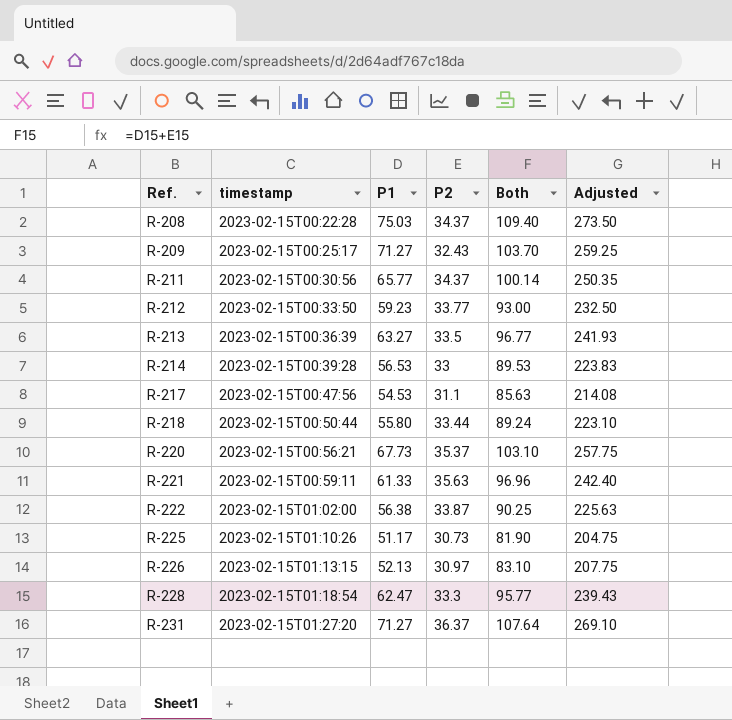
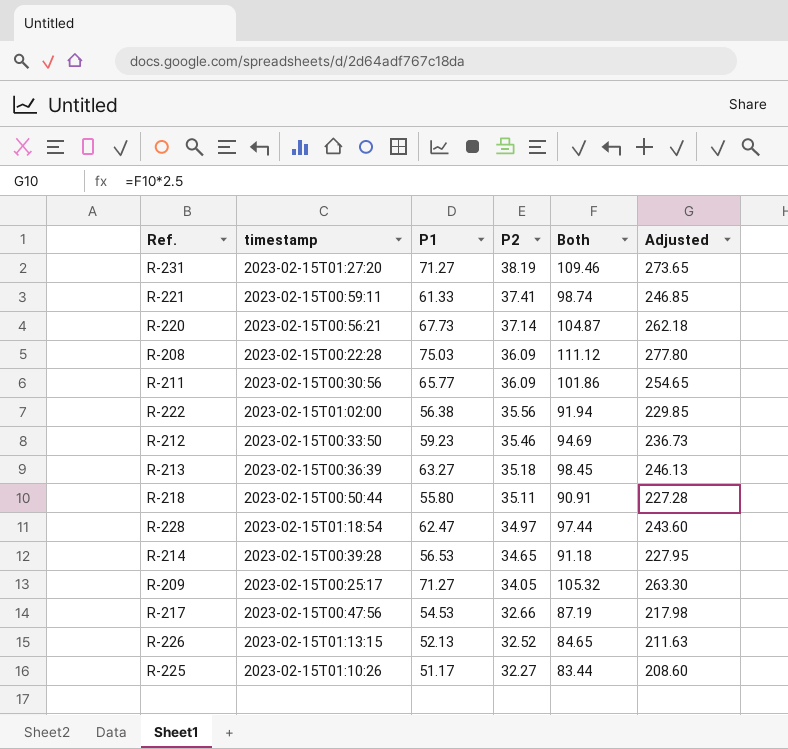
row order: Ref. ascending -> P2 descending
R-231 | P2: 36.37 -> 38.19
R-231 | Both: 107.64 -> 109.46
R-231 | Adjusted: 269.10 -> 273.65
R-221 | P2: 35.63 -> 37.41
R-221 | Both: 96.96 -> 98.74
R-221 | Adjusted: 242.40 -> 246.85
R-220 | P2: 35.37 -> 37.14
R-220 | Both: 103.10 -> 104.87
R-220 | Adjusted: 257.75 -> 262.18
R-208 | P2: 34.37 -> 36.09
R-208 | Both: 109.40 -> 111.12
R-208 | Adjusted: 273.50 -> 277.80
R-211 | P2: 34.37 -> 36.09
R-211 | Both: 100.14 -> 101.86
R-211 | Adjusted: 250.35 -> 254.65
R-222 | P2: 33.87 -> 35.56
R-222 | Both: 90.25 -> 91.94
R-222 | Adjusted: 225.63 -> 229.85
R-212 | P2: 33.77 -> 35.46
R-212 | Both: 93.00 -> 94.69
R-212 | Adjusted: 232.50 -> 236.73
R-213 | P2: 33.5 -> 35.18
R-213 | Both: 96.77 -> 98.45
R-213 | Adjusted: 241.93 -> 246.13
R-218 | P2: 33.44 -> 35.11
R-218 | Both: 89.24 -> 90.91
R-218 | Adjusted: 223.10 -> 227.28
R-228 | P2: 33.3 -> 34.97
R-228 | Both: 95.77 -> 97.44
R-228 | Adjusted: 239.43 -> 243.60
R-214 | P2: 33 -> 34.65
R-214 | Both: 89.53 -> 91.18
R-214 | Adjusted: 223.83 -> 227.95
R-209 | P2: 32.43 -> 34.05
R-209 | Both: 103.70 -> 105.32
R-209 | Adjusted: 259.25 -> 263.30
R-217 | P2: 31.1 -> 32.66
R-217 | Both: 85.63 -> 87.19
R-217 | Adjusted: 214.08 -> 217.98
R-226 | P2: 30.97 -> 32.52
R-226 | Both: 83.10 -> 84.65
R-226 | Adjusted: 207.75 -> 211.63
R-225 | P2: 30.73 -> 32.27
R-225 | Both: 81.90 -> 83.44
R-225 | Adjusted: 204.75 -> 208.60

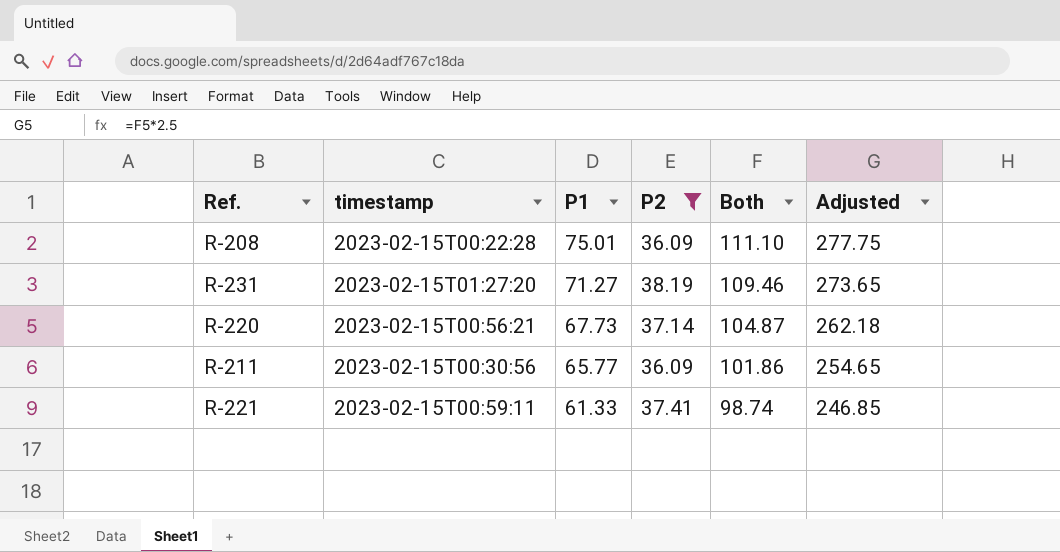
filter: none -> P2 >= 36.09
row order: P2 descending -> P1 descending
R-208 | P1: 75.03 -> 75.01
R-208 | Both: 111.12 -> 111.10
R-208 | Adjusted: 277.80 -> 277.75

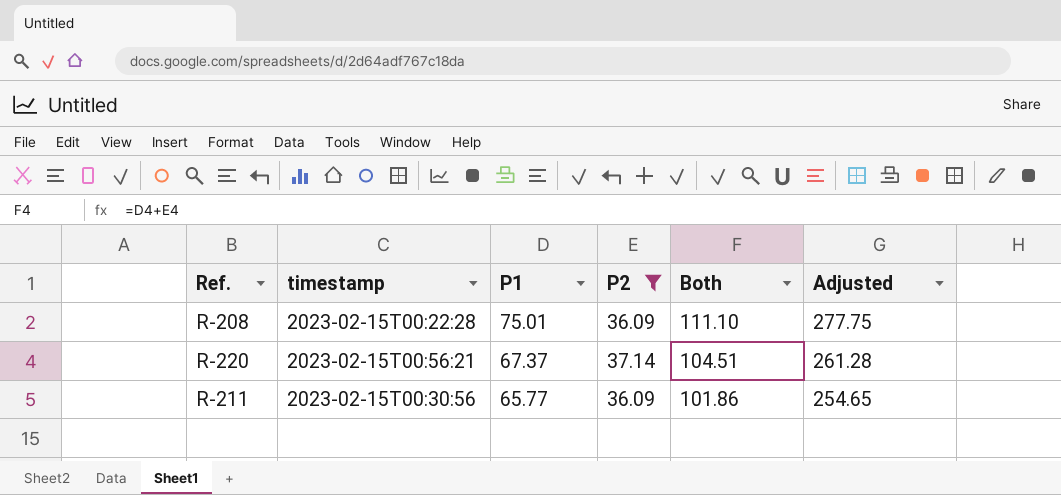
row R-231: 2023-02-15T01:27:20 | 71.27 | 38.19 | 109.46 | 273.65 -> none
row R-221: 2023-02-15T00:59:11 | 61.33 | 37.41 | 98.74 | 246.85 -> none
R-220 | P1: 67.73 -> 67.37
R-220 | Both: 104.87 -> 104.51
R-220 | Adjusted: 262.18 -> 261.28

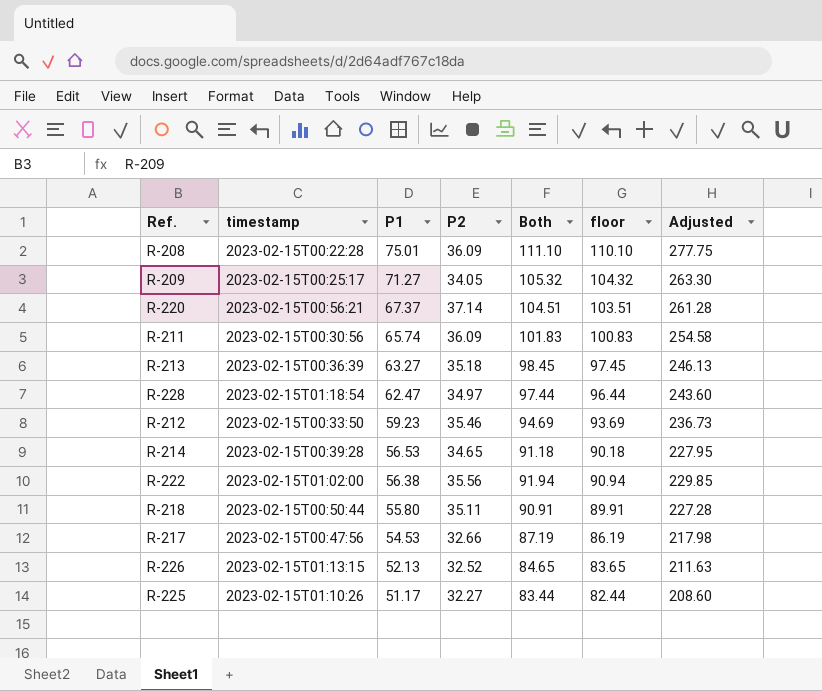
filter: P2 >= 36.09 -> none
column floor | formula: none -> [Both] - 1
R-211 | P1: 65.77 -> 65.74
R-211 | Both: 101.86 -> 101.83
R-211 | Adjusted: 254.65 -> 254.58

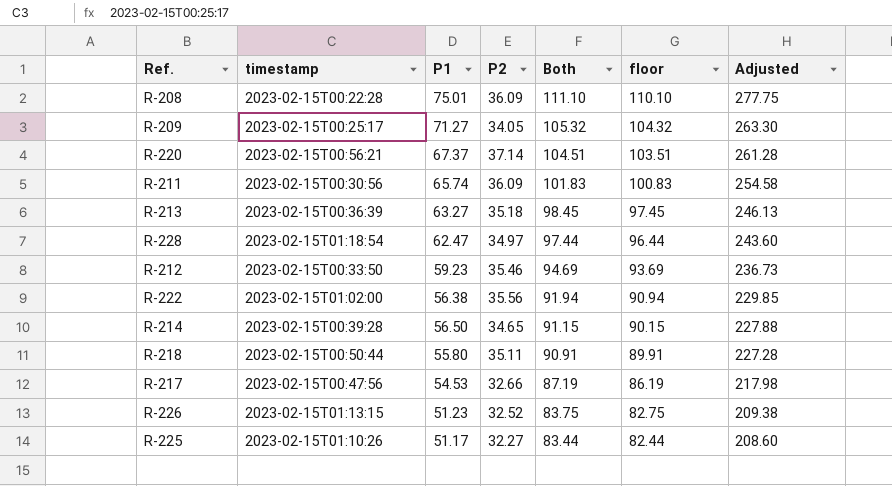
row order: P1 descending -> Both descending
R-214 | P1: 56.53 -> 56.50
R-214 | Both: 91.18 -> 91.15
R-214 | floor: 90.18 -> 90.15
R-214 | Adjusted: 227.95 -> 227.88
R-226 | P1: 52.13 -> 51.23
R-226 | Both: 84.65 -> 83.75
R-226 | floor: 83.65 -> 82.75
R-226 | Adjusted: 211.63 -> 209.38

